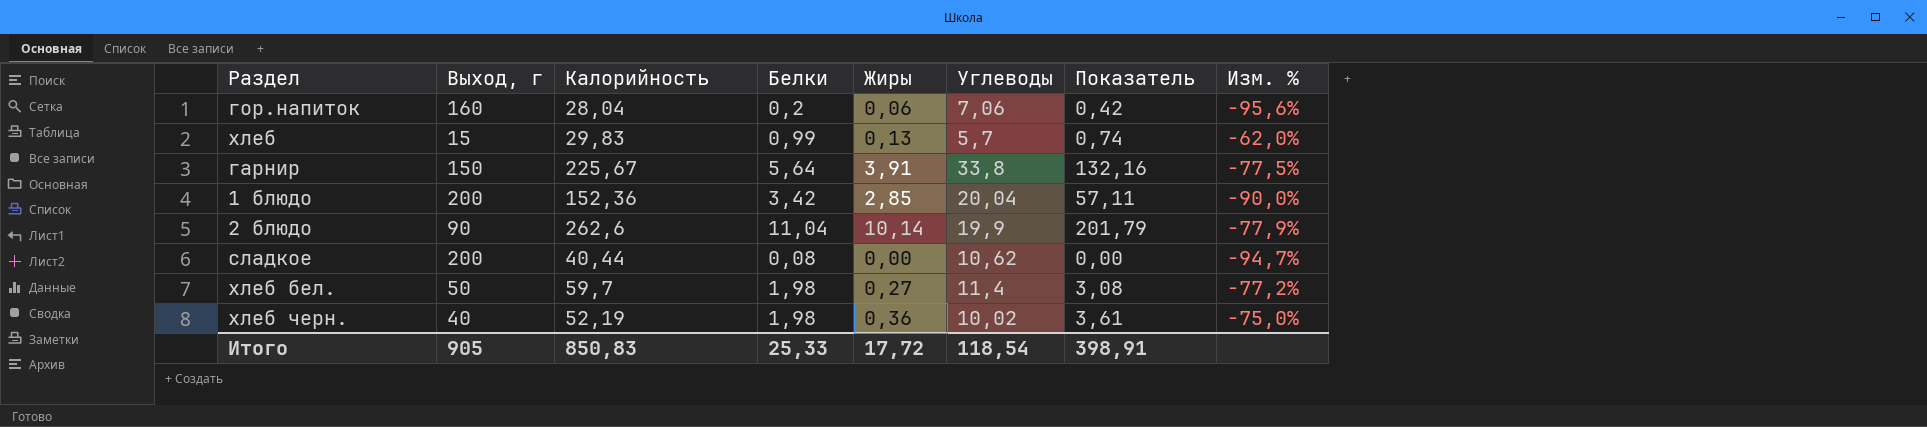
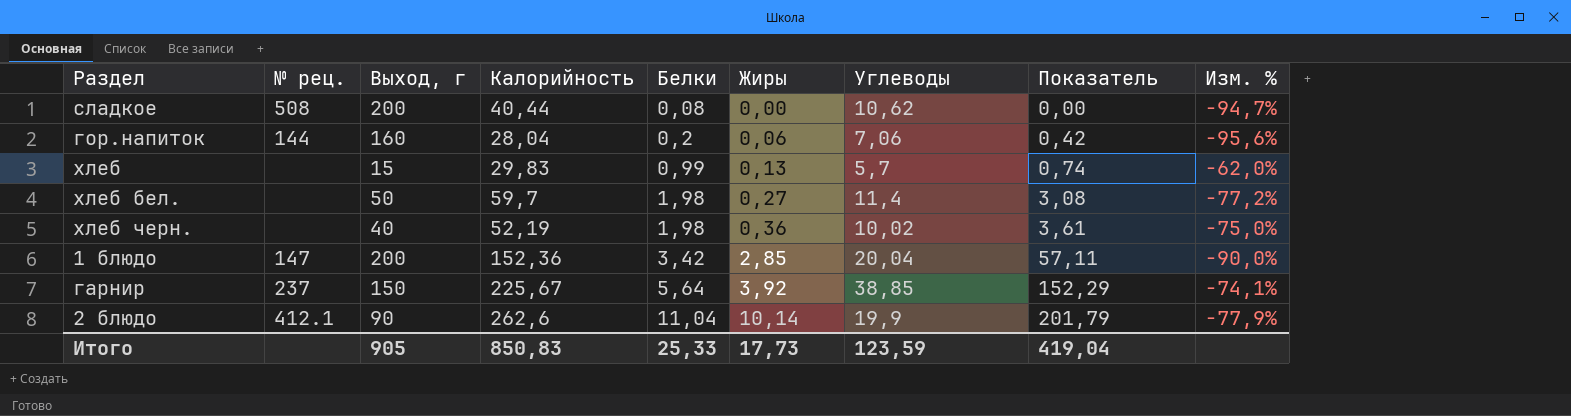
row order: none -> Белки ascending
column № рец. | position: none -> 2
гарнир | Жиры: 3,91 -> 3,92
гарнир | Углеводы: 33,8 -> 38,85
гарнир | Показатель: 132,16 -> 152,29
гарнир | Изм. %: -77,5% -> -74,1%
Итого | Жиры: 17,72 -> 17,73
Итого | Углеводы: 118,54 -> 123,59
Итого | Показатель: 398,91 -> 419,04

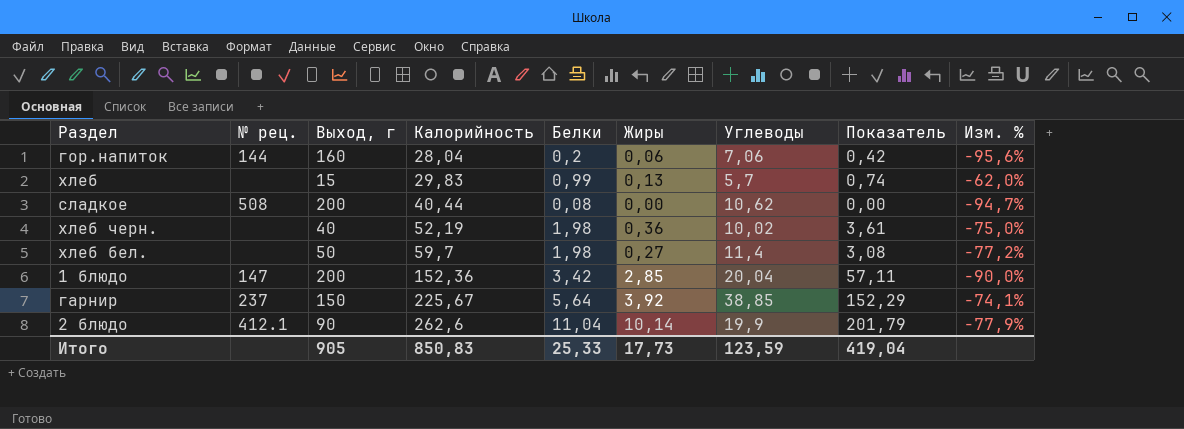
row order: Белки ascending -> Калорийность ascending

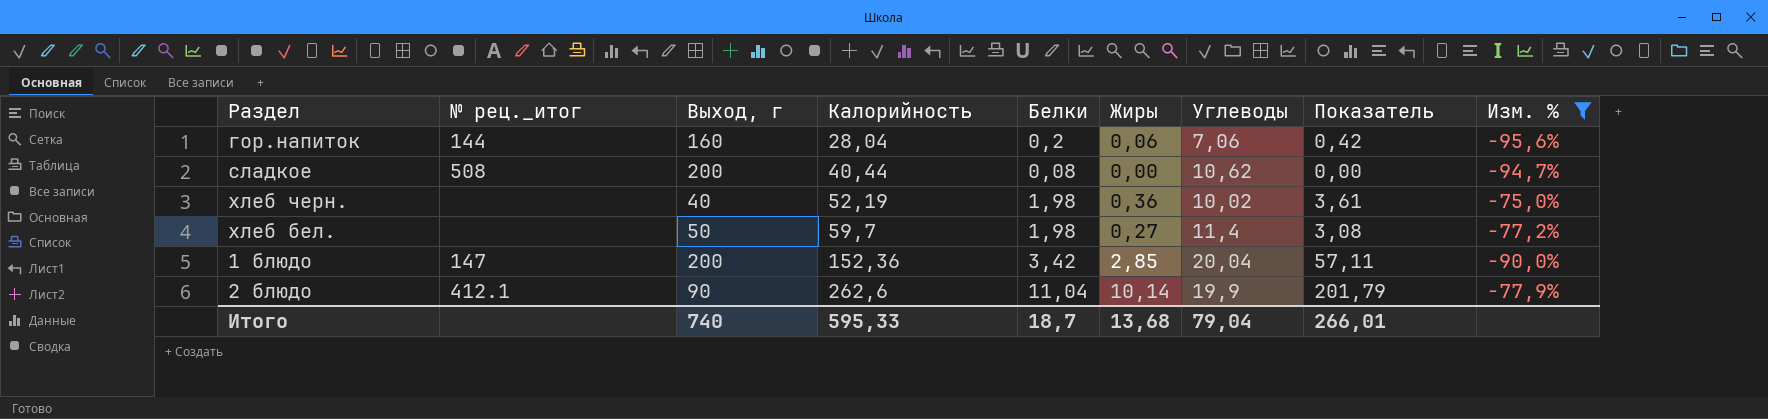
filter: none -> Изм. % <= -75,0%
column name: № рец. -> № рец._итог
Итого | Выход, г: 905 -> 740
Итого | Калорийность: 850,83 -> 595,33
Итого | Белки: 25,33 -> 18,7
Итого | Жиры: 17,73 -> 13,68
Итого | Углеводы: 123,59 -> 79,04
Итого | Показатель: 419,04 -> 266,01

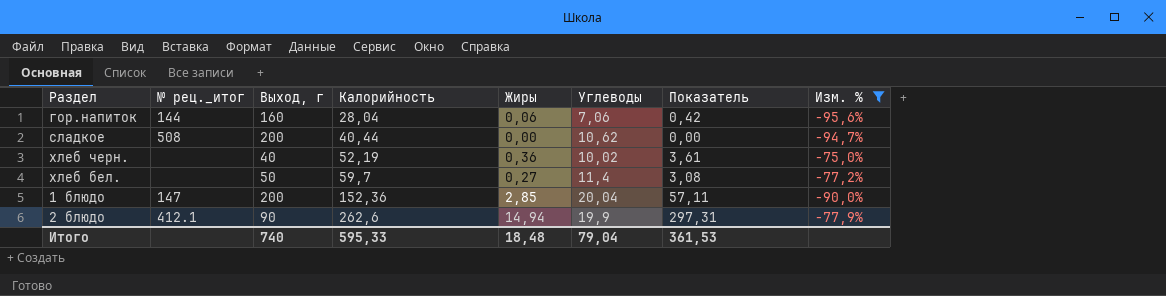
column Белки | position: 5 -> none
2 блюдо | Жиры: 10,14 -> 14,94
2 блюдо | Показатель: 201,79 -> 297,31
Итого | Жиры: 13,68 -> 18,48
Итого | Показатель: 266,01 -> 361,53

